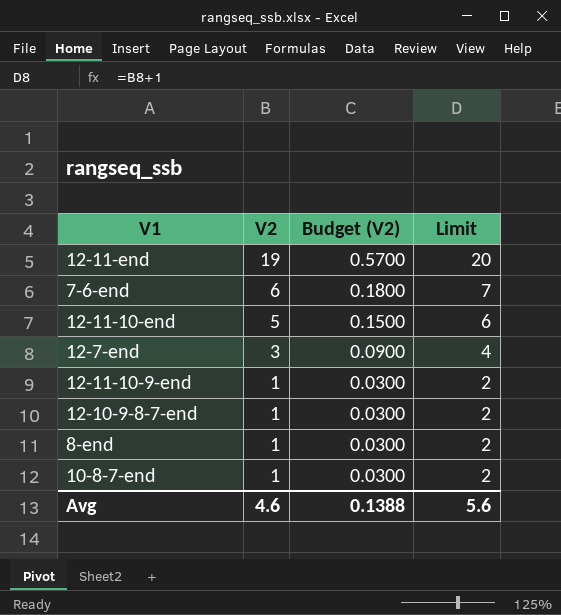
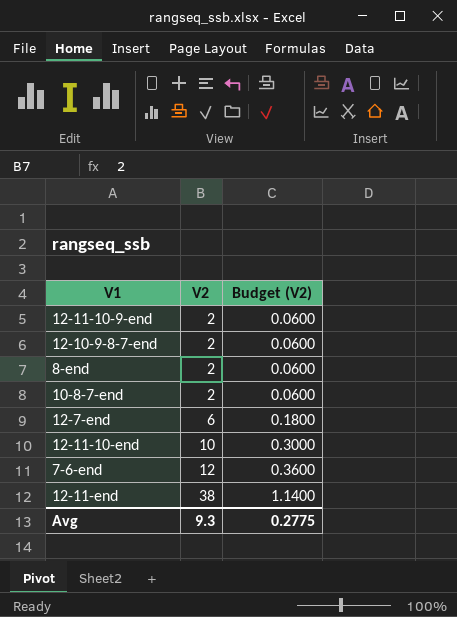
row order: V2 descending -> V2 ascending
column Limit | formula: [V2] + 1 -> none
12-11-10-9-end | V2: 1 -> 2
12-11-10-9-end | Budget (V2): 0.0300 -> 0.0600
12-10-9-8-7-end | V2: 1 -> 2
12-10-9-8-7-end | Budget (V2): 0.0300 -> 0.0600
8-end | V2: 1 -> 2
8-end | Budget (V2): 0.0300 -> 0.0600
10-8-7-end | V2: 1 -> 2
10-8-7-end | Budget (V2): 0.0300 -> 0.0600
12-7-end | V2: 3 -> 6
12-7-end | Budget (V2): 0.0900 -> 0.1800
12-11-10-end | V2: 5 -> 10
12-11-10-end | Budget (V2): 0.1500 -> 0.3000
7-6-end | V2: 6 -> 12
7-6-end | Budget (V2): 0.1800 -> 0.3600
12-11-end | V2: 19 -> 38
12-11-end | Budget (V2): 0.5700 -> 1.1400
Avg | V2: 4.6 -> 9.3
Avg | Budget (V2): 0.1388 -> 0.2775

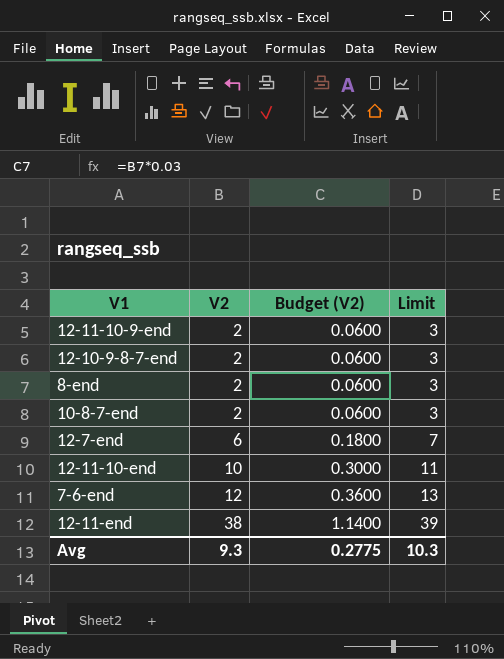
column Limit | formula: none -> [V2] + 1

